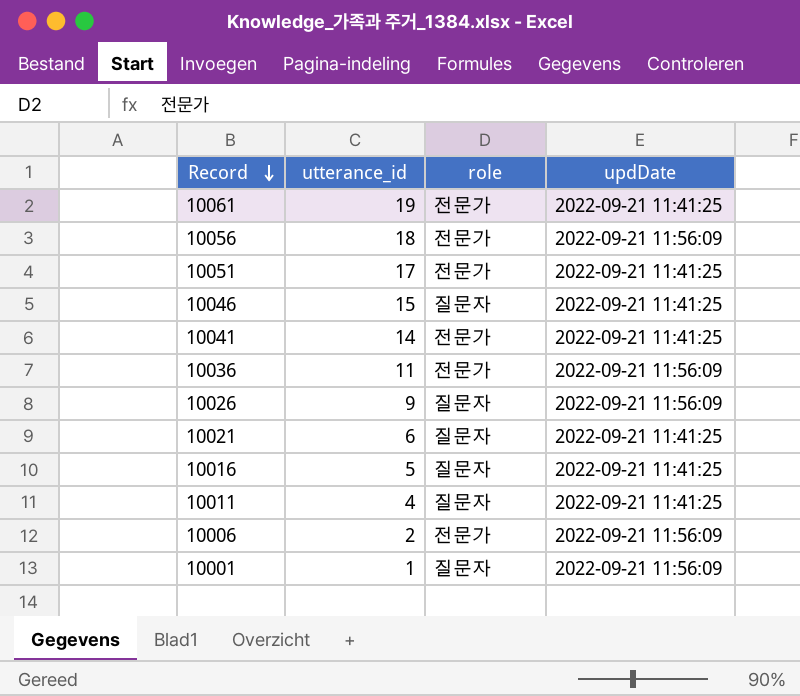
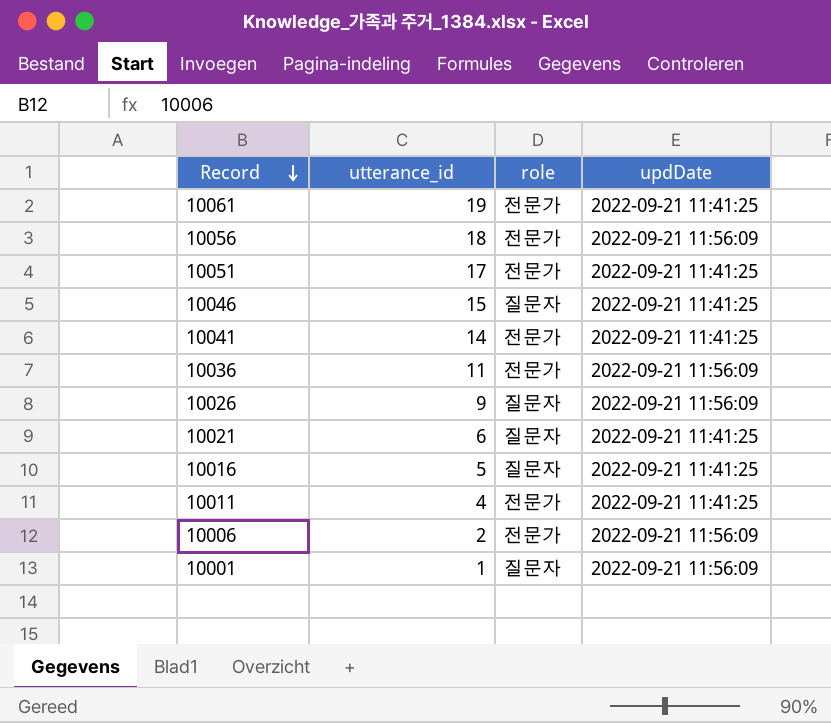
10011 | role: 질문자 -> 전문가

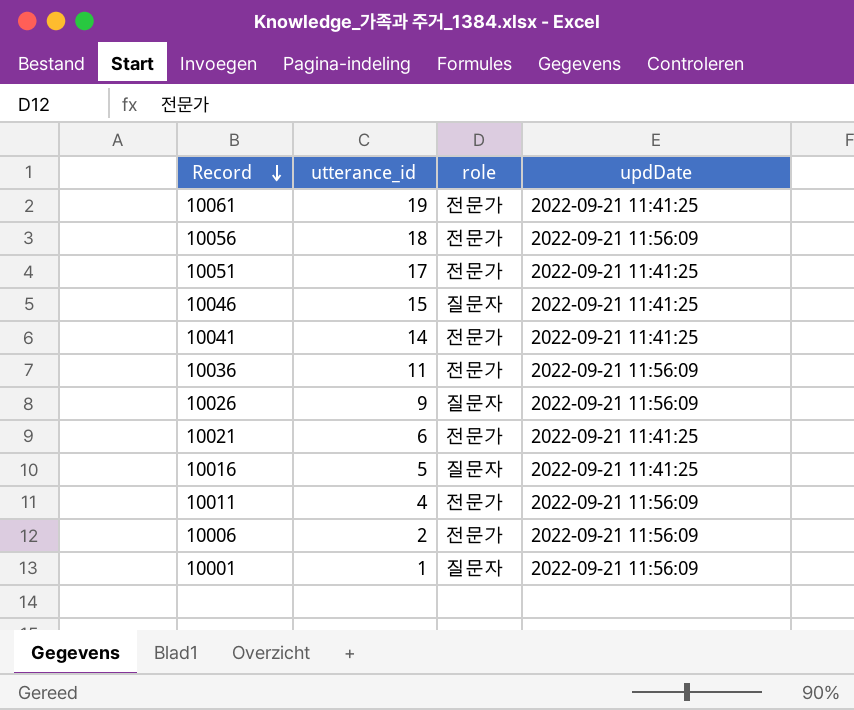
10021 | role: 질문자 -> 전문가
10011 | updDate: 2022-09-21 11:41:25 -> 2022-09-21 11:56:09

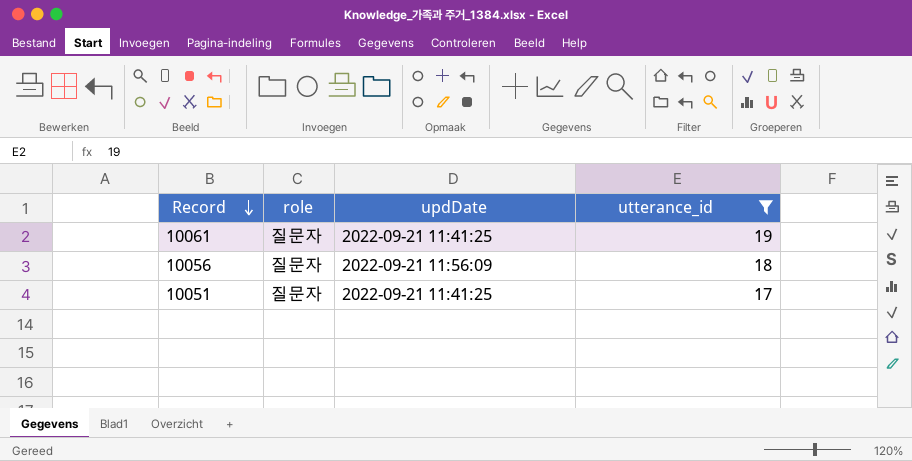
filter: none -> utterance_id >= 17
column utterance_id | position: 2 -> 4
10061 | role: 전문가 -> 질문자
10056 | role: 전문가 -> 질문자
10051 | role: 전문가 -> 질문자

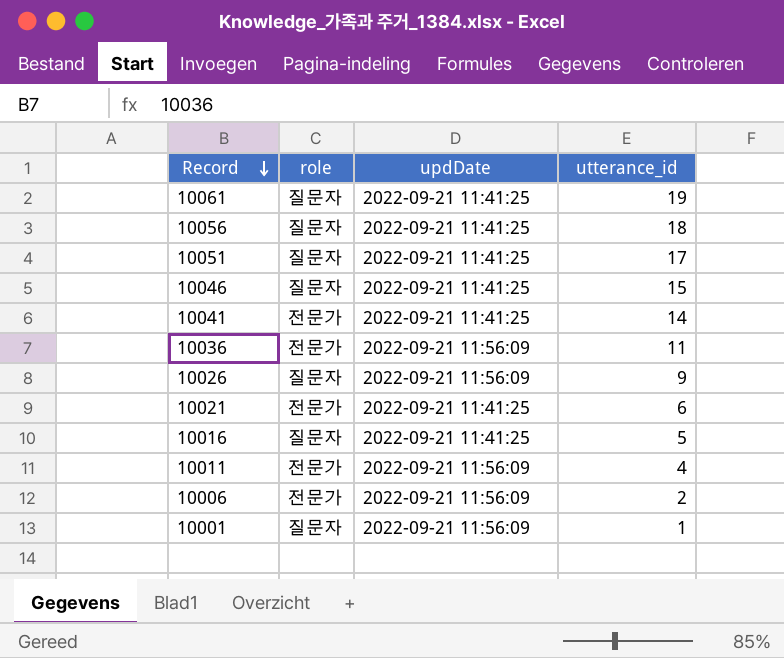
filter: utterance_id >= 17 -> none
10056 | updDate: 2022-09-21 11:56:09 -> 2022-09-21 11:41:25

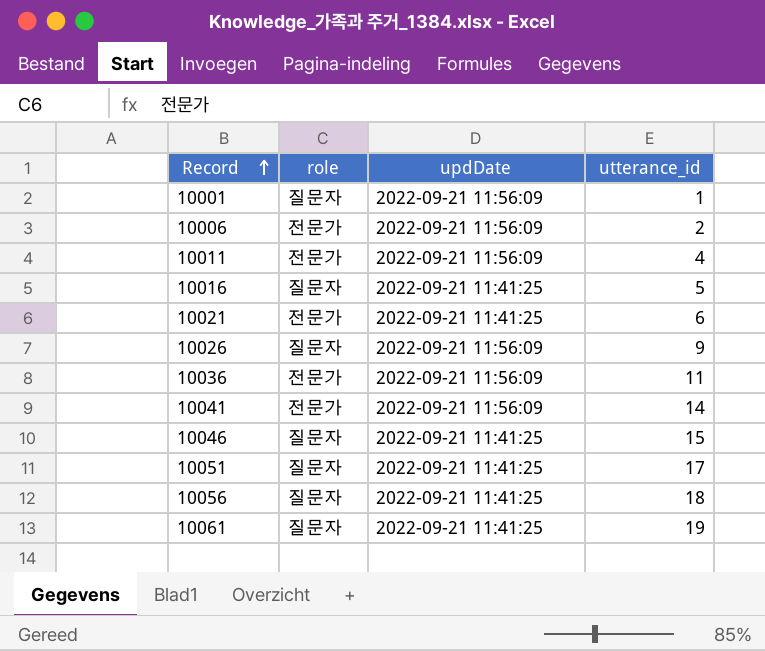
row order: Record descending -> Record ascending
10041 | updDate: 2022-09-21 11:41:25 -> 2022-09-21 11:56:09

